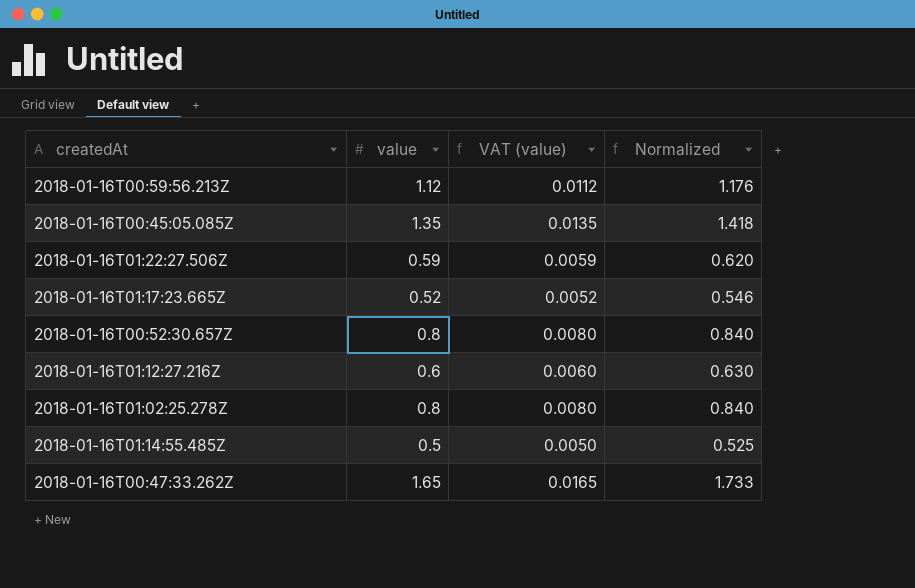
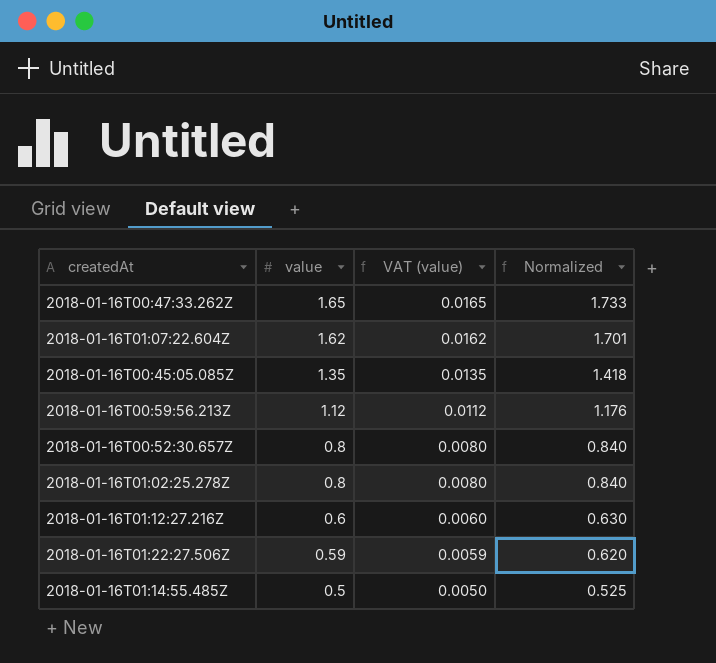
row order: none -> value descending
row 2018-01-16T01:17:23.665Z: 0.52 | 0.0052 | 0.546 -> none
row 2018-01-16T01:07:22.604Z: none -> 1.62 | 0.0162 | 1.701

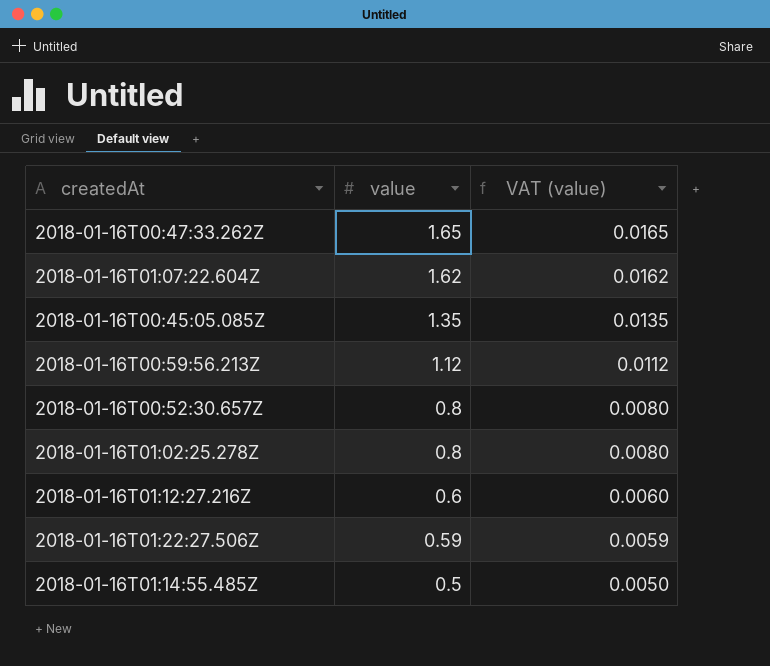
column Normalized | formula: [value] * 1.05 -> none

